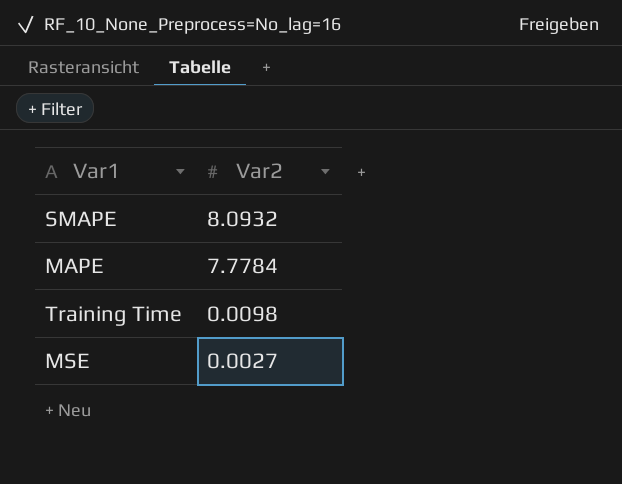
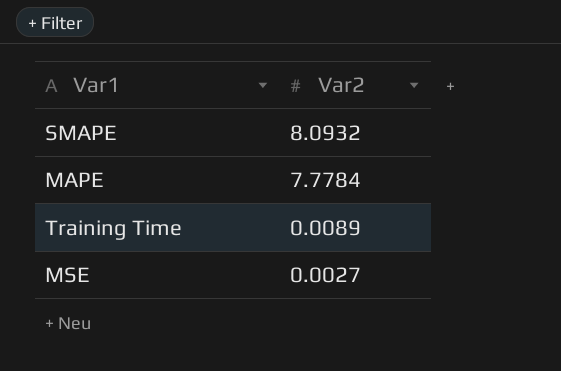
Training Time | Var2: 0.0098 -> 0.0089

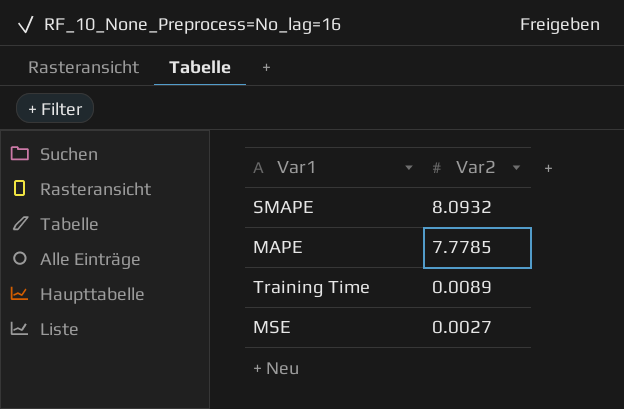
MAPE | Var2: 7.7784 -> 7.7785

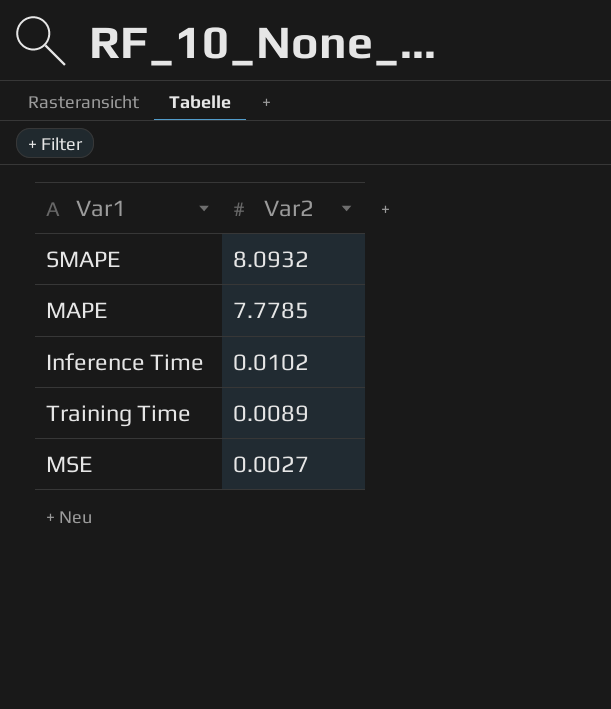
row Inference Time: none -> 0.0102

